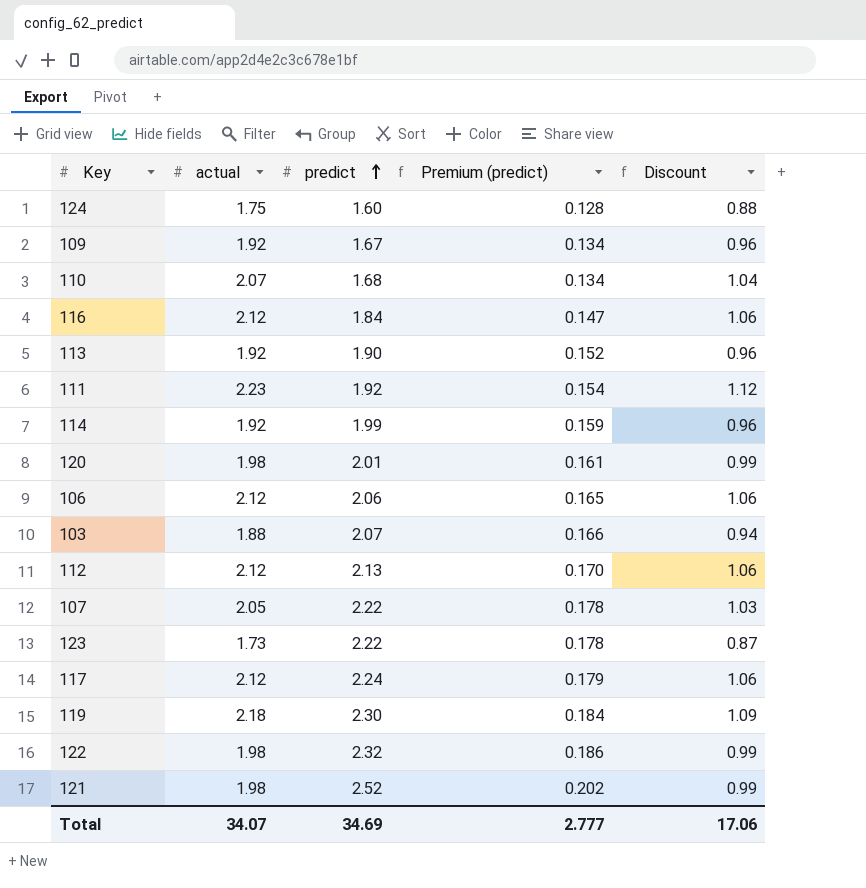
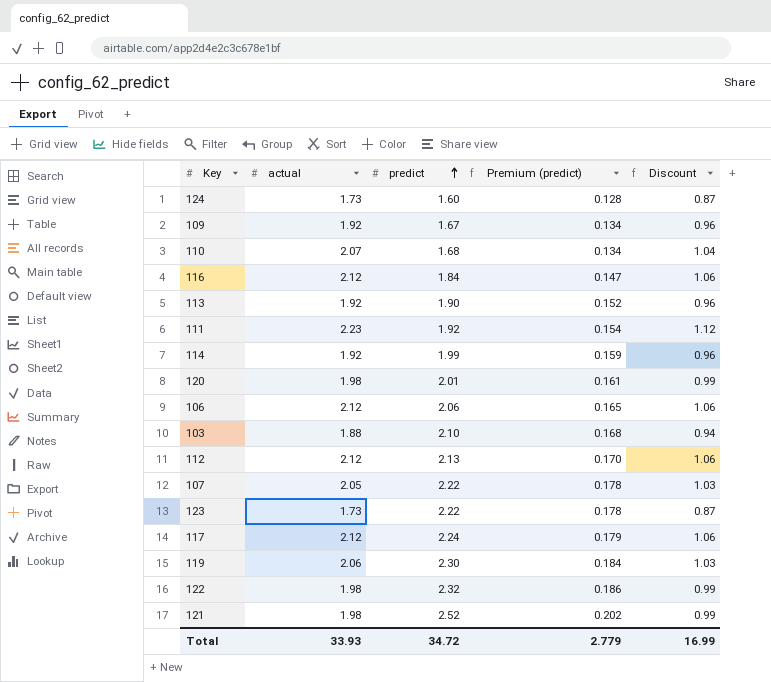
124 | actual: 1.75 -> 1.73
124 | Discount: 0.88 -> 0.87
103 | predict: 2.07 -> 2.10
103 | Premium (predict): 0.166 -> 0.168
119 | actual: 2.18 -> 2.06
119 | Discount: 1.09 -> 1.03
Total | actual: 34.07 -> 33.93
Total | predict: 34.69 -> 34.72
Total | Premium (predict): 2.777 -> 2.779
Total | Discount: 17.06 -> 16.99

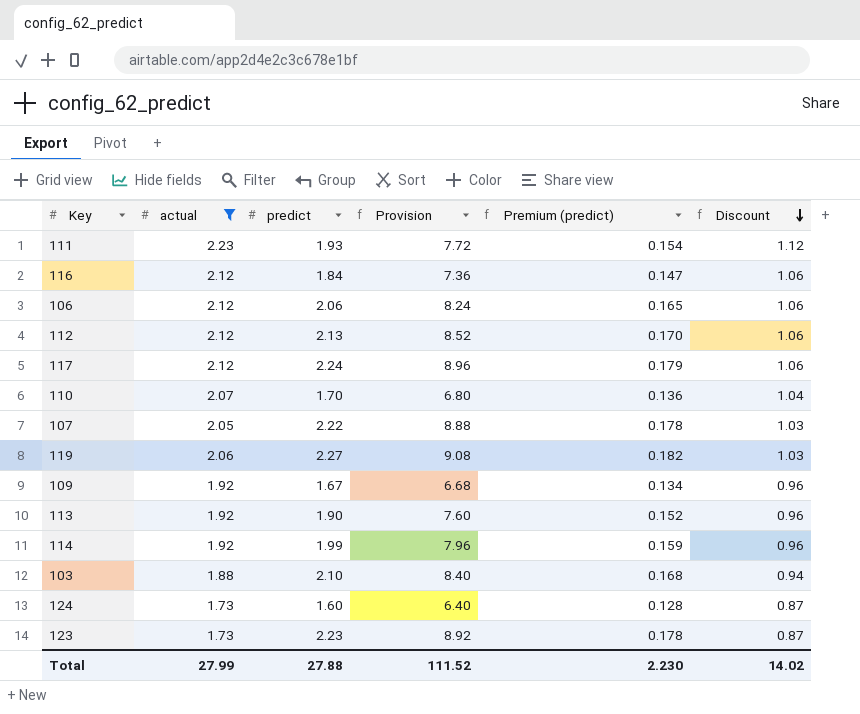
filter: none -> actual != 1.98
row order: predict ascending -> Discount descending
column Provision | formula: none -> [predict] * 4
111 | predict: 1.92 -> 1.93
110 | predict: 1.68 -> 1.70
110 | Premium (predict): 0.134 -> 0.136
119 | predict: 2.30 -> 2.27
119 | Premium (predict): 0.184 -> 0.182
123 | predict: 2.22 -> 2.23
Total | actual: 33.93 -> 27.99
Total | predict: 34.72 -> 27.88
Total | Premium (predict): 2.779 -> 2.230
Total | Discount: 16.99 -> 14.02

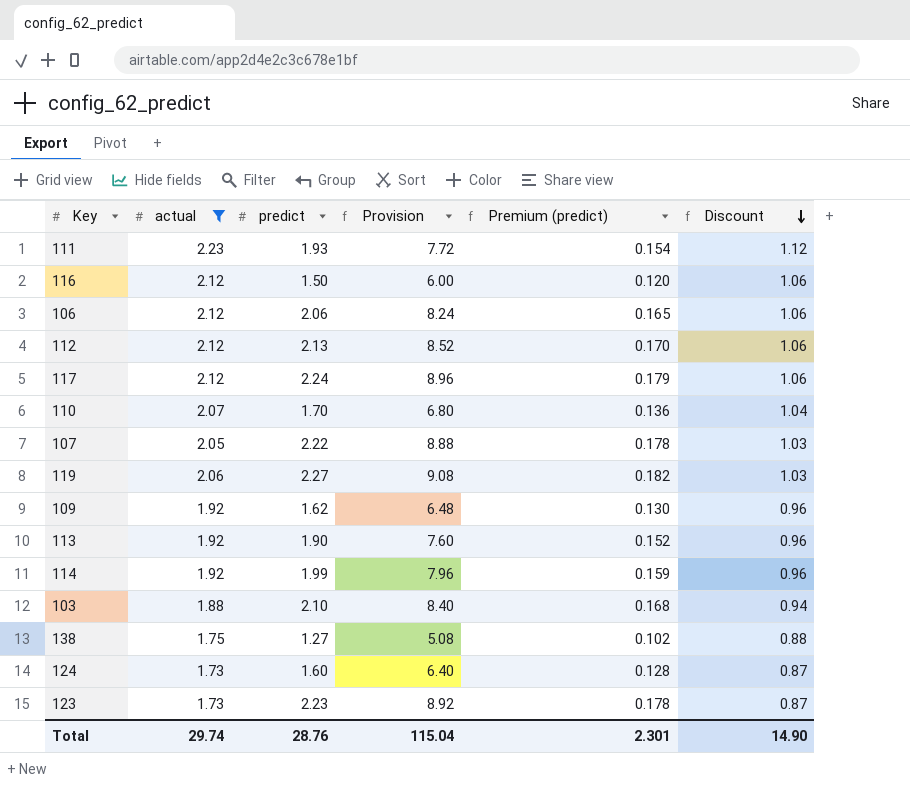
116 | predict: 1.84 -> 1.50
116 | Provision: 7.36 -> 6.00
116 | Premium (predict): 0.147 -> 0.120
109 | predict: 1.67 -> 1.62
109 | Provision: 6.68 -> 6.48
109 | Premium (predict): 0.134 -> 0.130
row 138: none -> 1.75 | 1.27 | 5.08 | 0.102 | 0.88
Total | actual: 27.99 -> 29.74
Total | predict: 27.88 -> 28.76
Total | Provision: 111.52 -> 115.04
Total | Premium (predict): 2.230 -> 2.301
Total | Discount: 14.02 -> 14.90

